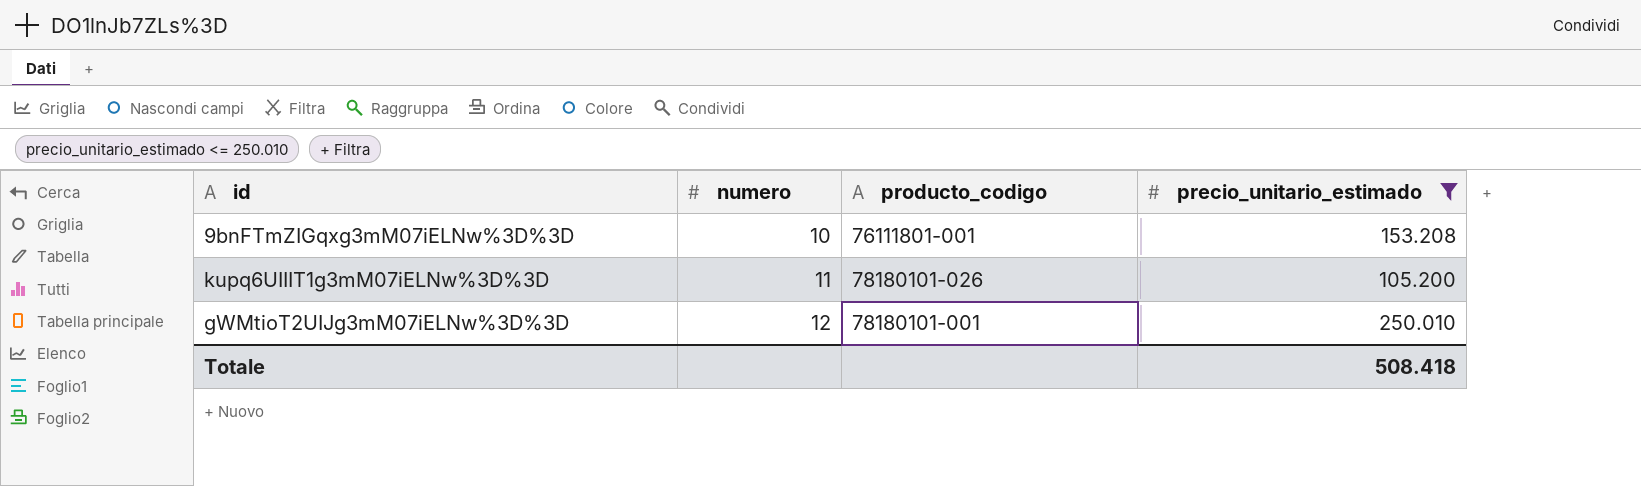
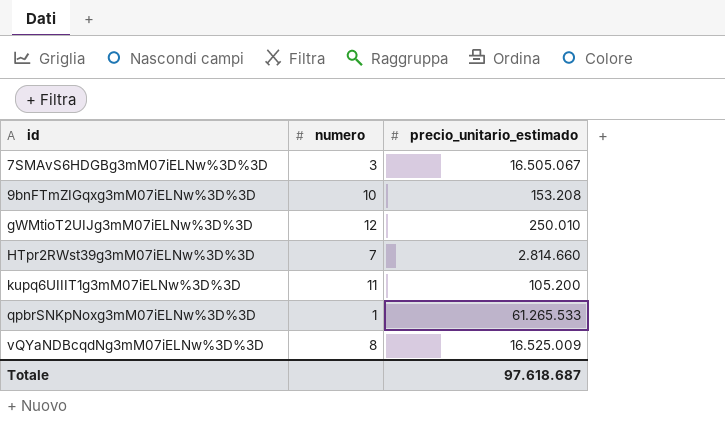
filter: precio_unitario_estimado <= 250.010 -> none
row order: numero ascending -> id ascending
column producto_codigo | position: 3 -> none
Totale | precio_unitario_estimado: 508.418 -> 97.618.687

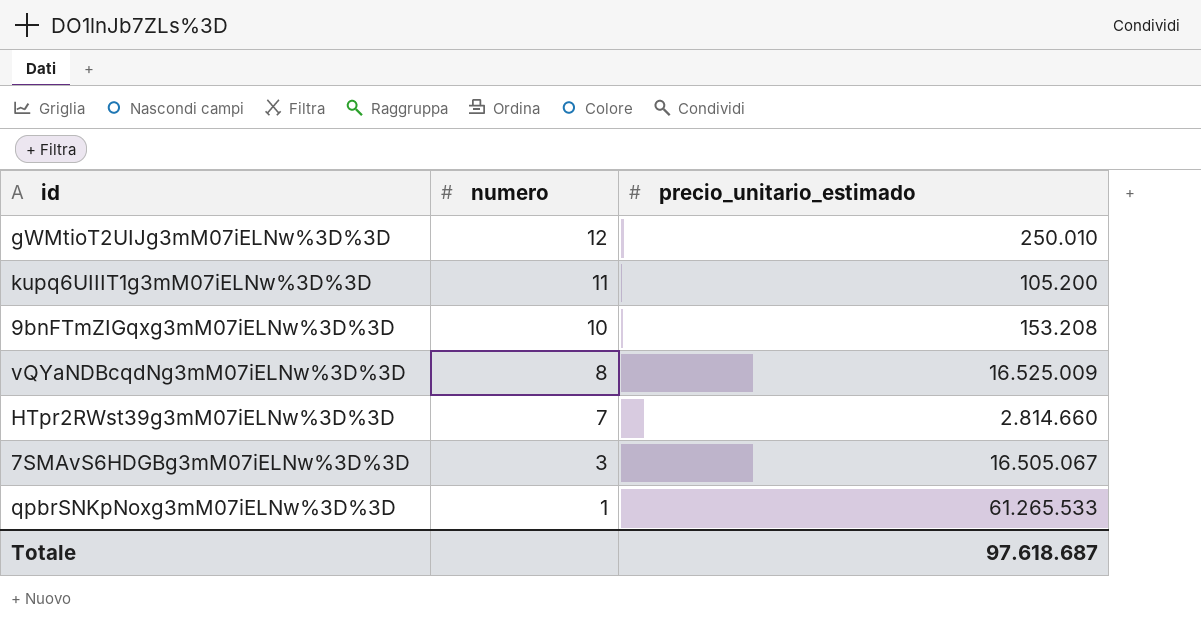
row order: id ascending -> numero descending

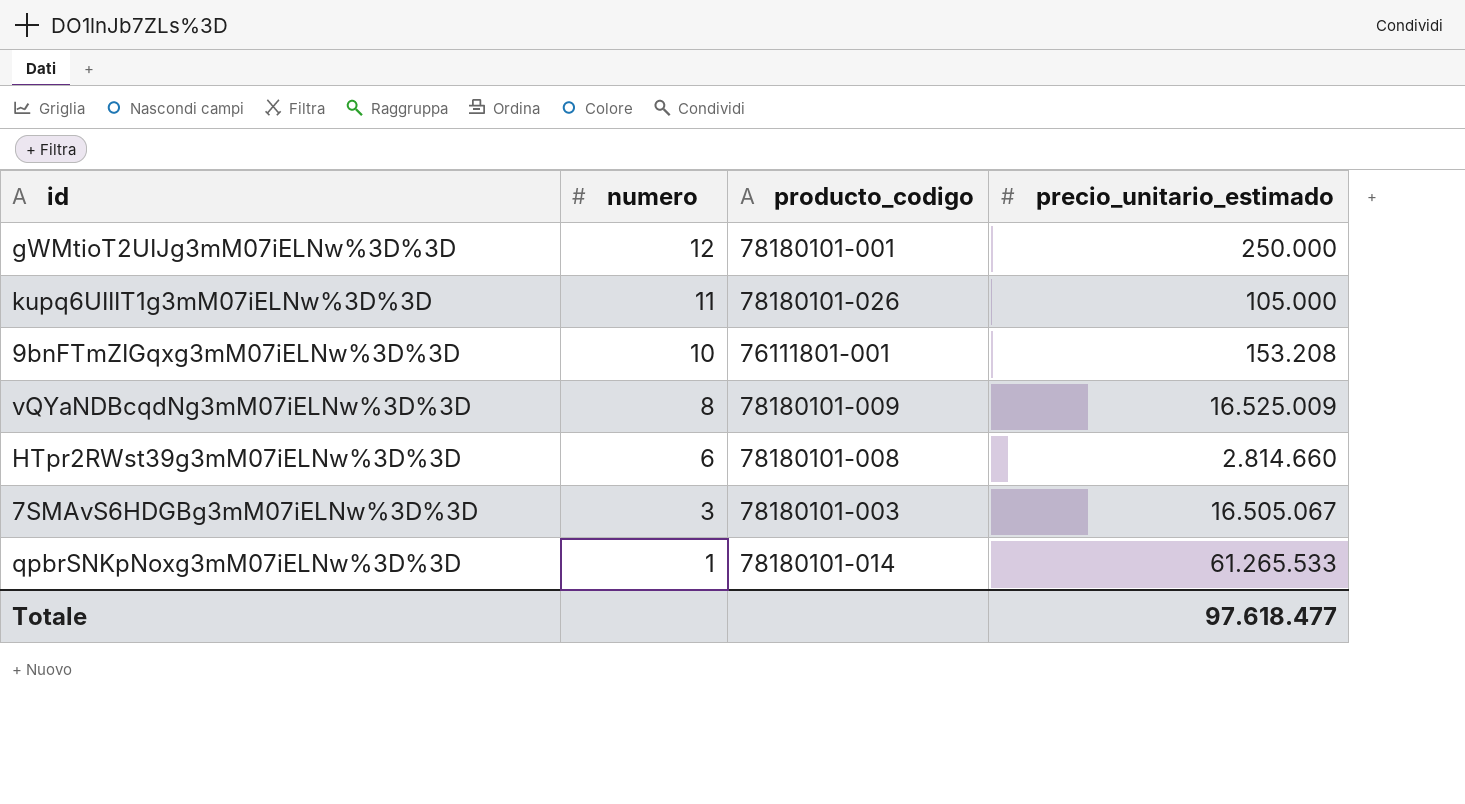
column producto_codigo | position: none -> 3
gWMtioT2UIJg3mM07iELNw%3D%3D | precio_unitario_estimado: 250.010 -> 250.000
kupq6UIIIT1g3mM07iELNw%3D%3D | precio_unitario_estimado: 105.200 -> 105.000
HTpr2RWst39g3mM07iELNw%3D%3D | numero: 7 -> 6
Totale | precio_unitario_estimado: 97.618.687 -> 97.618.477

